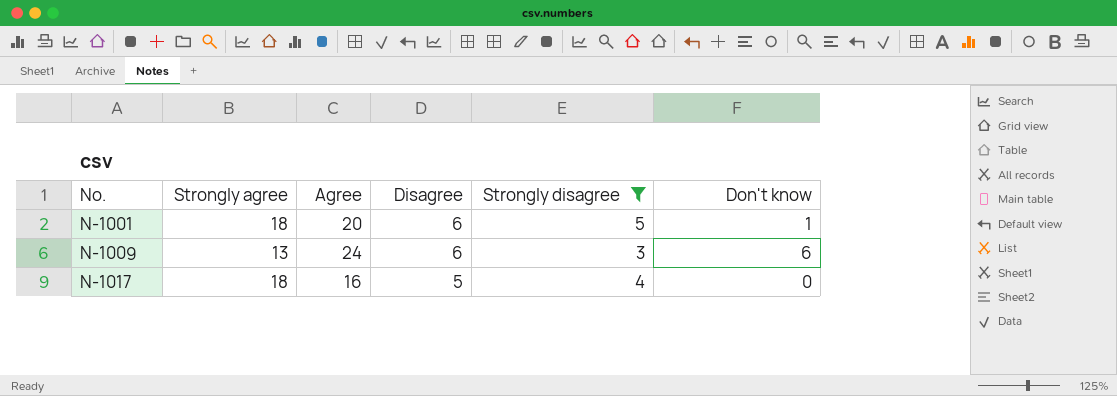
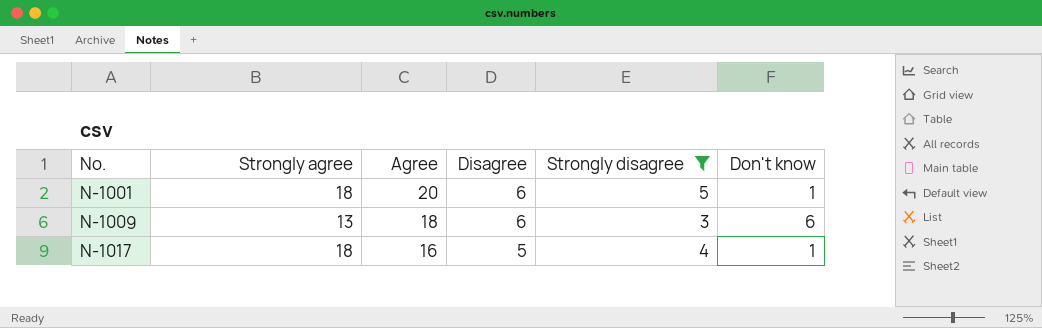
N-1009 | Agree: 24 -> 18
N-1017 | Don't know: 0 -> 1

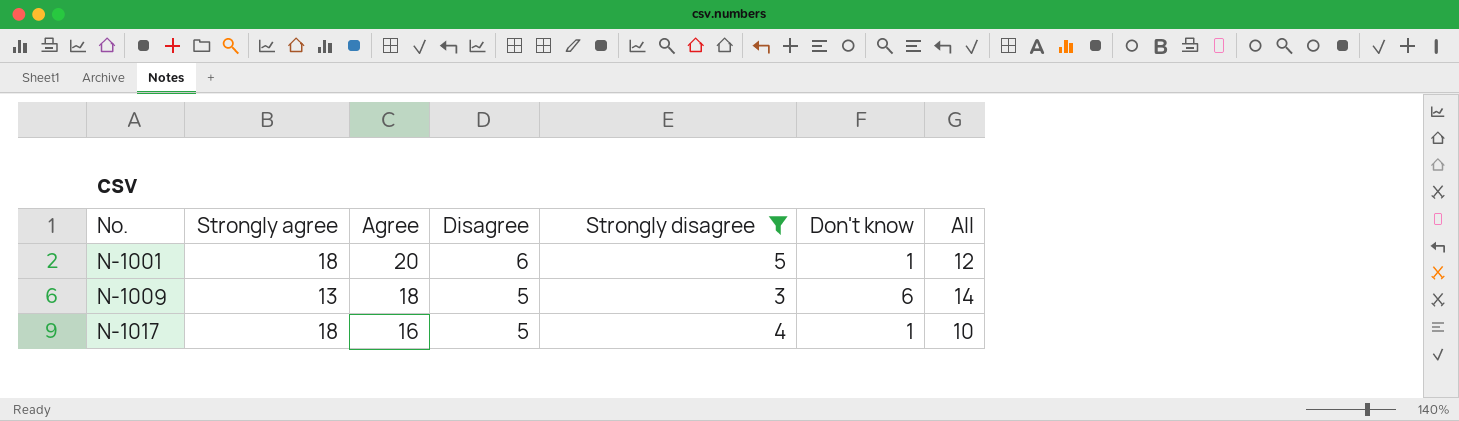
column All | formula: none -> [Disagree] + [Strongly disagree] + [Don't know]
N-1009 | Disagree: 6 -> 5

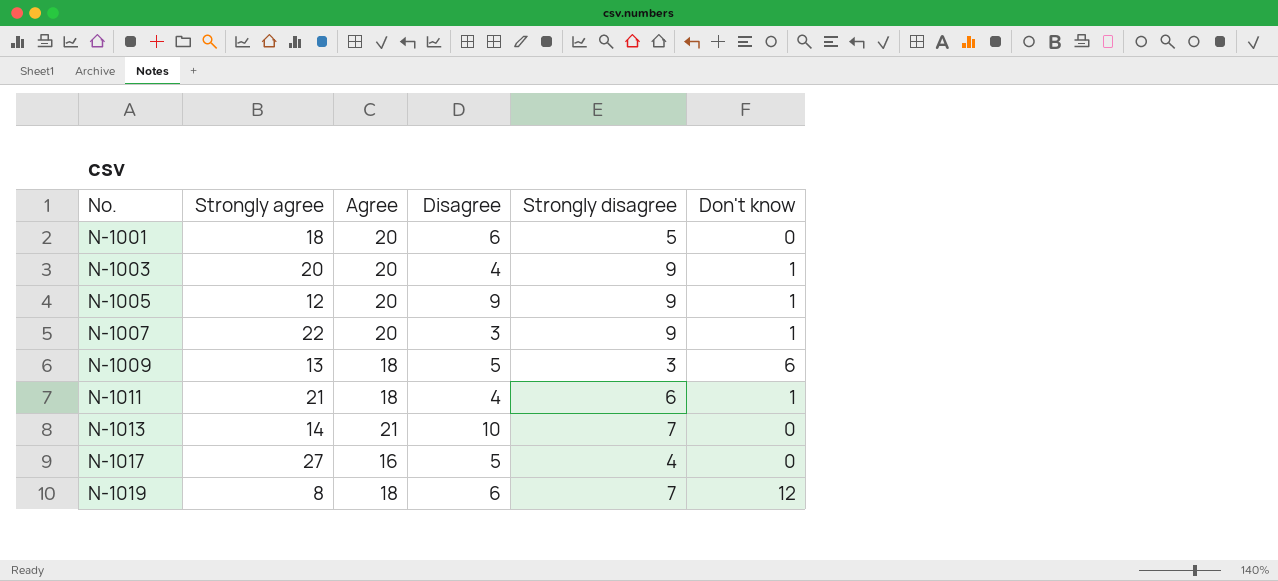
filter: Strongly disagree <= 5 -> none
column All | formula: [Disagree] + [Strongly disagree] + [Don't know] -> none
N-1001 | Don't know: 1 -> 0
N-1017 | Strongly agree: 18 -> 27
N-1017 | Don't know: 1 -> 0

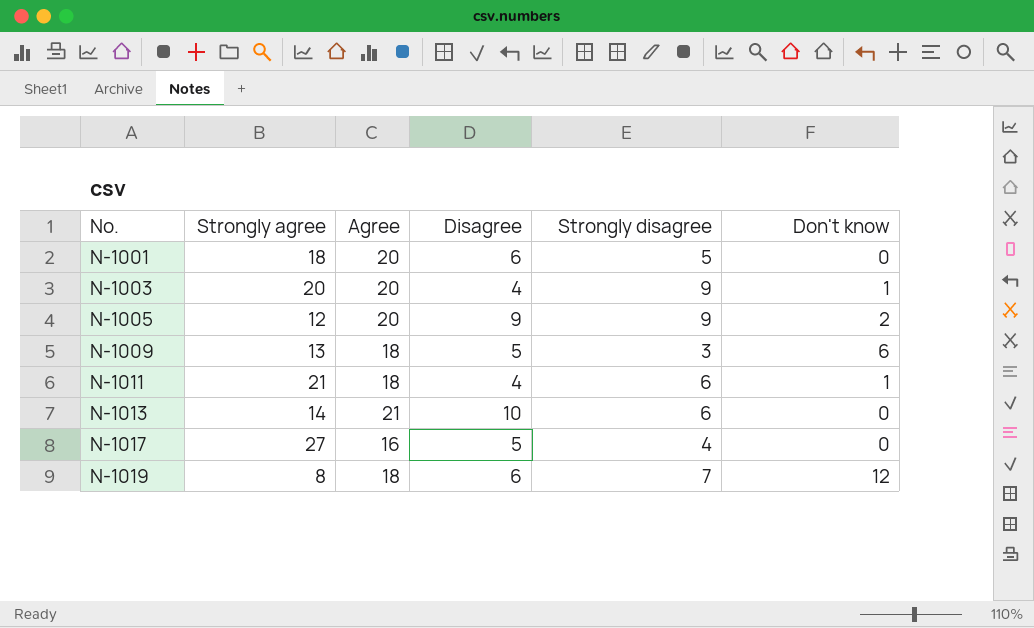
row N-1007: 22 | 20 | 3 | 9 | 1 -> none
N-1005 | Don't know: 1 -> 2
N-1013 | Strongly disagree: 7 -> 6

